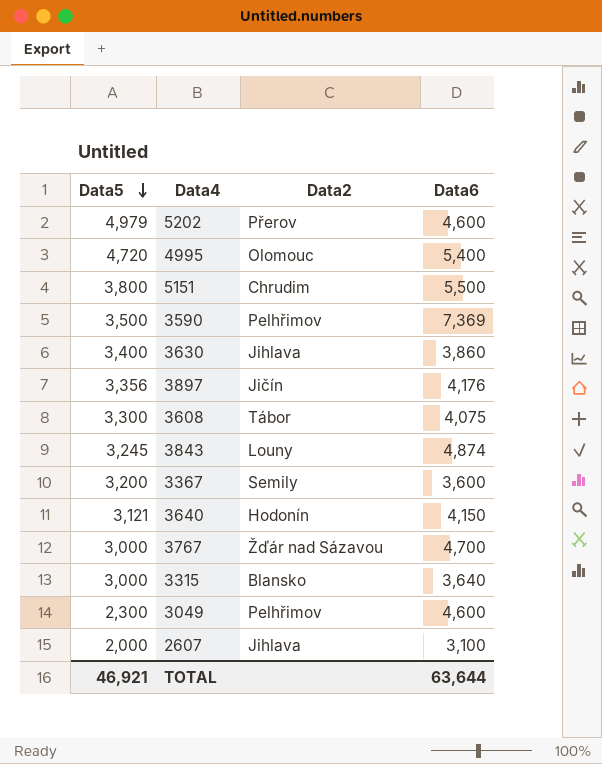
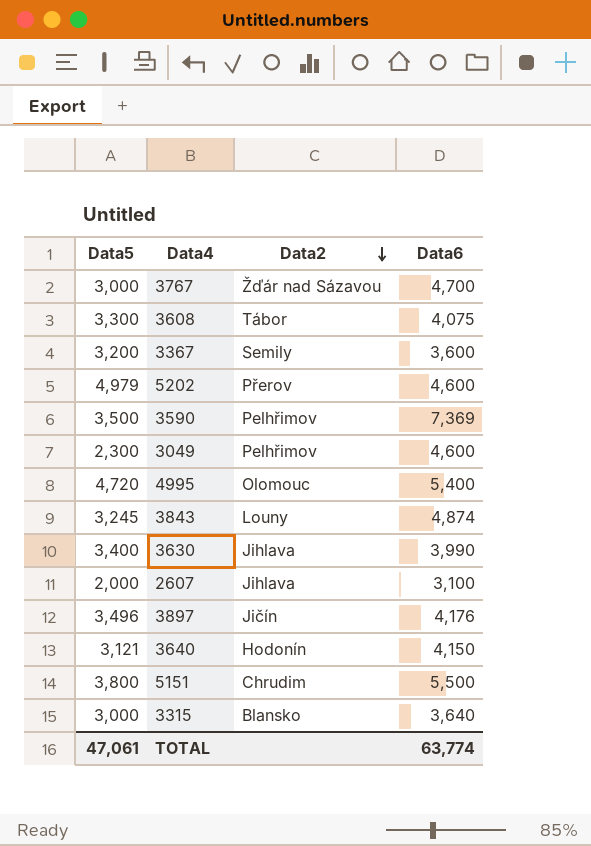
row order: Data5 descending -> Data2 descending
3630 | Data6: 3,860 -> 3,990
3897 | Data5: 3,356 -> 3,496
TOTAL | Data5: 46,921 -> 47,061
TOTAL | Data6: 63,644 -> 63,774

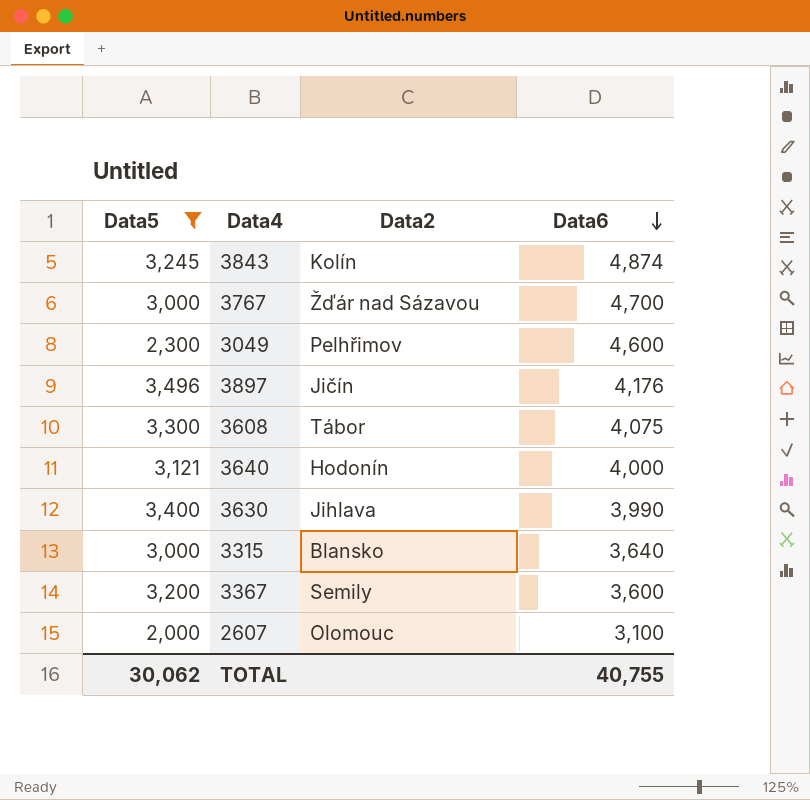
filter: none -> Data5 <= 3,496
row order: Data2 descending -> Data6 descending
3843 | Data2: Louny -> Kolín
3640 | Data6: 4,150 -> 4,000
2607 | Data2: Jihlava -> Olomouc
TOTAL | Data5: 47,061 -> 30,062
TOTAL | Data6: 63,774 -> 40,755

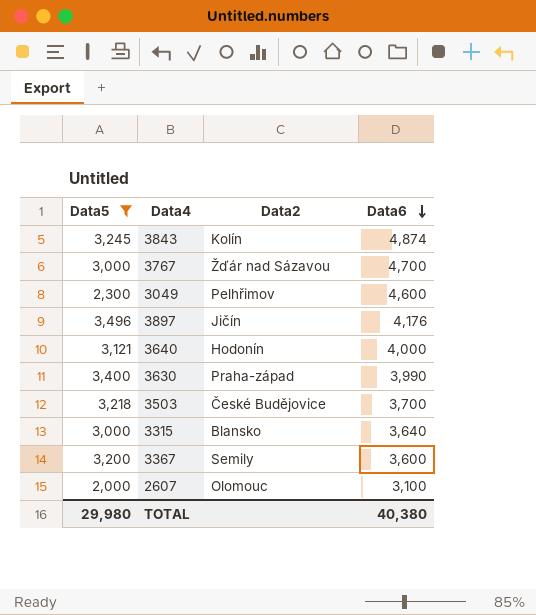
row 3608: 3,300 | Tábor | 4,075 -> none
3630 | Data2: Jihlava -> Praha-západ
row 3503: none -> 3,218 | České Budějovice | 3,700
TOTAL | Data5: 30,062 -> 29,980
TOTAL | Data6: 40,755 -> 40,380

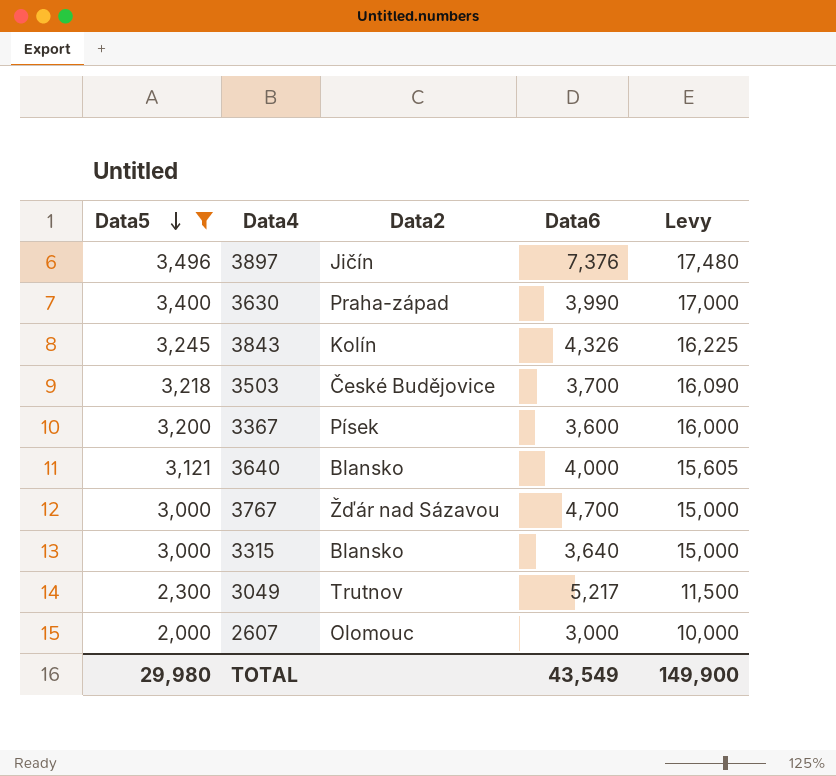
row order: Data6 descending -> Data5 descending
column Levy | formula: none -> [Data5] * 5
3897 | Data6: 4,176 -> 7,376
3843 | Data6: 4,874 -> 4,326
3367 | Data2: Semily -> Písek
3640 | Data2: Hodonín -> Blansko
3049 | Data2: Pelhřimov -> Trutnov
3049 | Data6: 4,600 -> 5,217
2607 | Data6: 3,100 -> 3,000
TOTAL | Data6: 40,380 -> 43,549

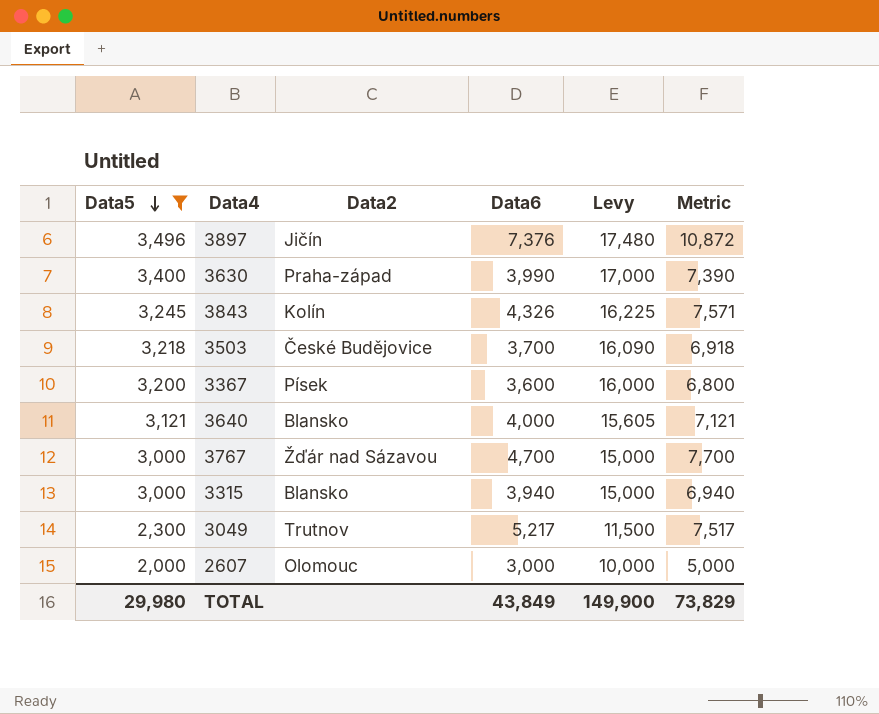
column Metric | formula: none -> [Data5] + [Data6]
3315 | Data6: 3,640 -> 3,940
TOTAL | Data6: 43,549 -> 43,849

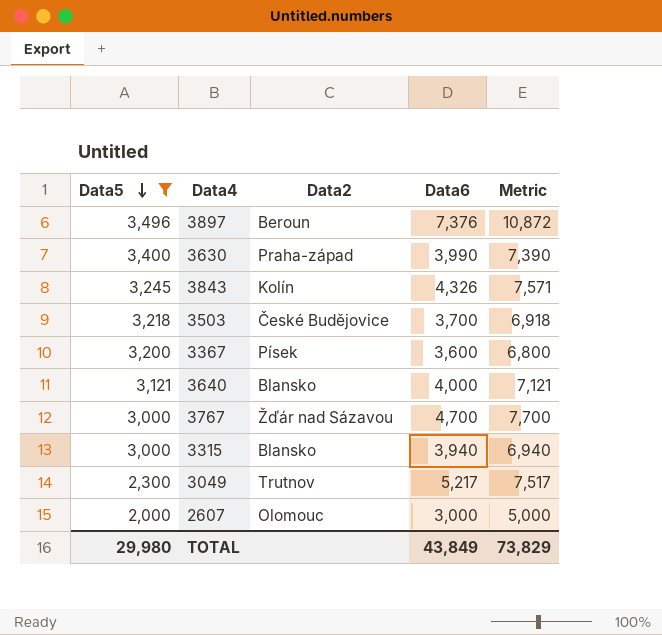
column Levy | formula: [Data5] * 5 -> none
3897 | Data2: Jičín -> Beroun

